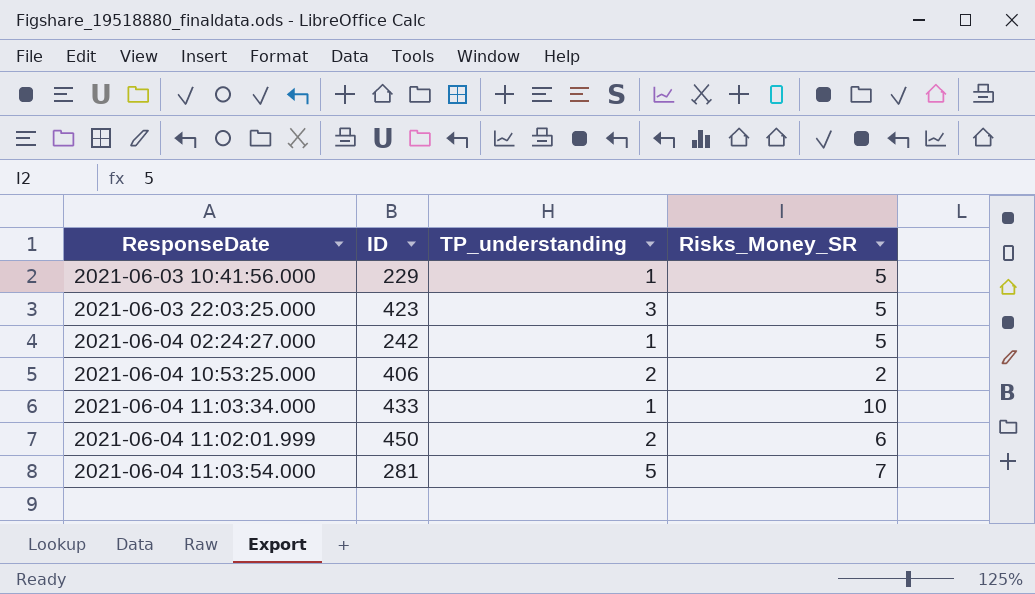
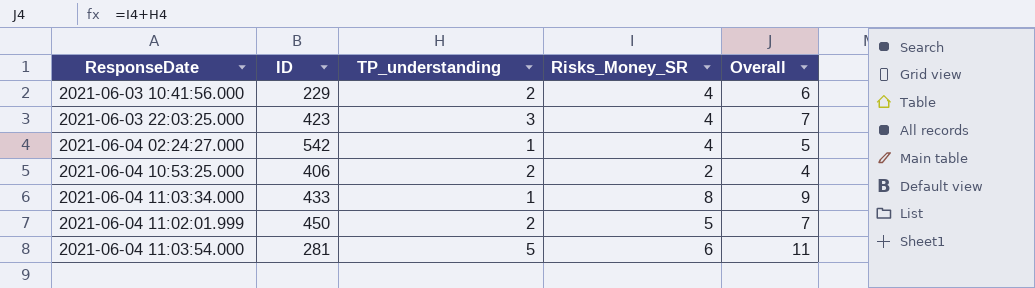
column Overall | formula: none -> [TP_understanding] + [Risks_Money_SR]
2021-06-03 10:41:56.000 | TP_understanding: 1 -> 2
2021-06-03 10:41:56.000 | Risks_Money_SR: 5 -> 4
2021-06-03 22:03:25.000 | Risks_Money_SR: 5 -> 4
2021-06-04 02:24:27.000 | ID: 242 -> 542
2021-06-04 02:24:27.000 | Risks_Money_SR: 5 -> 4
2021-06-04 11:03:34.000 | Risks_Money_SR: 10 -> 8
2021-06-04 11:02:01.999 | Risks_Money_SR: 6 -> 5
2021-06-04 11:03:54.000 | Risks_Money_SR: 7 -> 6

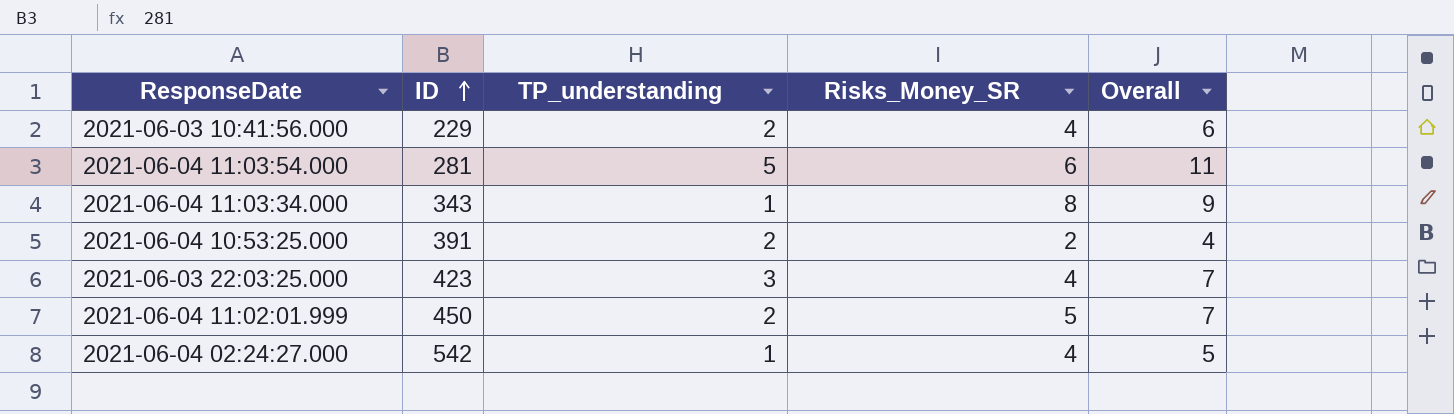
row order: none -> ID ascending
2021-06-04 11:03:34.000 | ID: 433 -> 343
2021-06-04 10:53:25.000 | ID: 406 -> 391

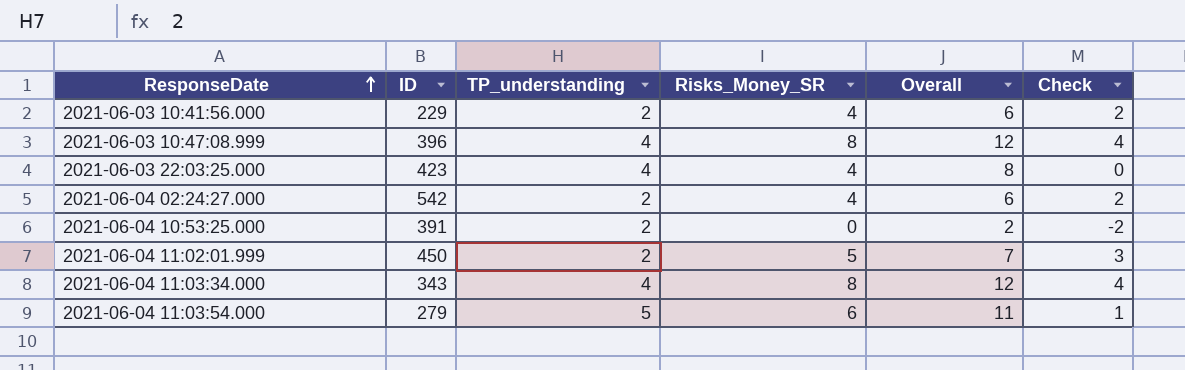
row order: ID ascending -> ResponseDate ascending
column Check | formula: none -> [Risks_Money_SR] - [TP_understanding]
row 2021-06-03 10:47:08.999: none -> 396 | 4 | 8 | 12 | 4
2021-06-03 22:03:25.000 | TP_understanding: 3 -> 4
2021-06-03 22:03:25.000 | Overall: 7 -> 8
2021-06-04 02:24:27.000 | TP_understanding: 1 -> 2
2021-06-04 02:24:27.000 | Overall: 5 -> 6
2021-06-04 10:53:25.000 | Risks_Money_SR: 2 -> 0
2021-06-04 10:53:25.000 | Overall: 4 -> 2
2021-06-04 11:03:34.000 | TP_understanding: 1 -> 4
2021-06-04 11:03:34.000 | Overall: 9 -> 12
2021-06-04 11:03:54.000 | ID: 281 -> 279

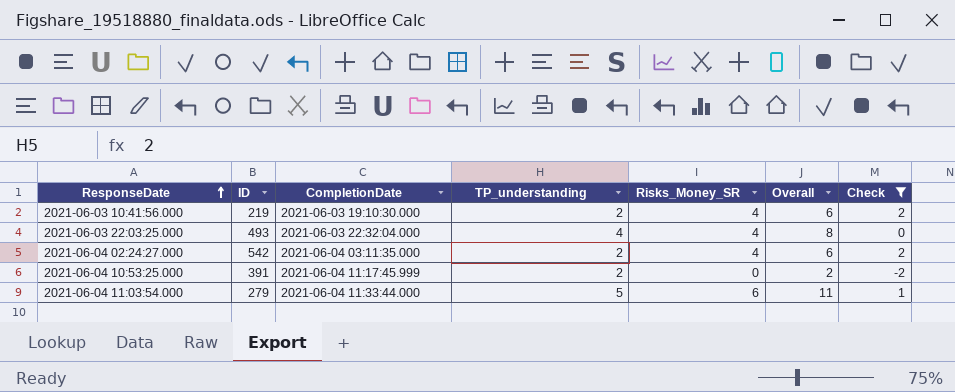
filter: none -> Check <= 2
column CompletionDate | position: none -> 3
2021-06-03 10:41:56.000 | ID: 229 -> 219
2021-06-03 22:03:25.000 | ID: 423 -> 493

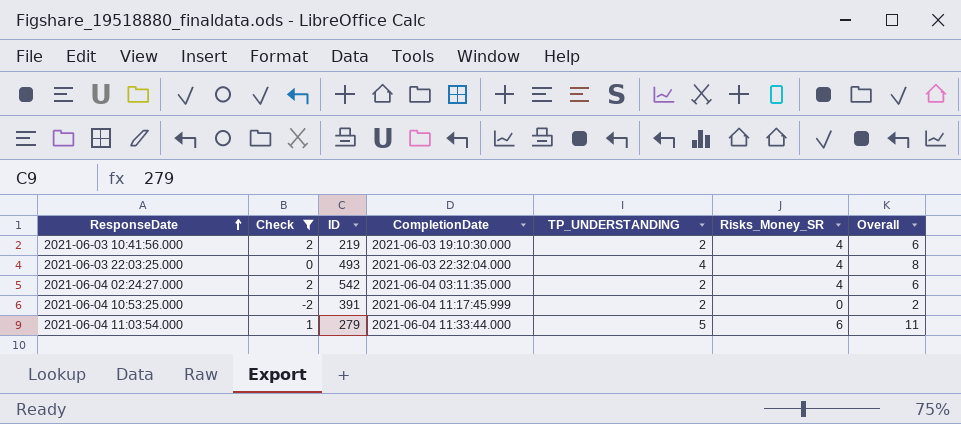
column Check | position: 7 -> 2
column name: TP_understanding -> TP_UNDERSTANDING

